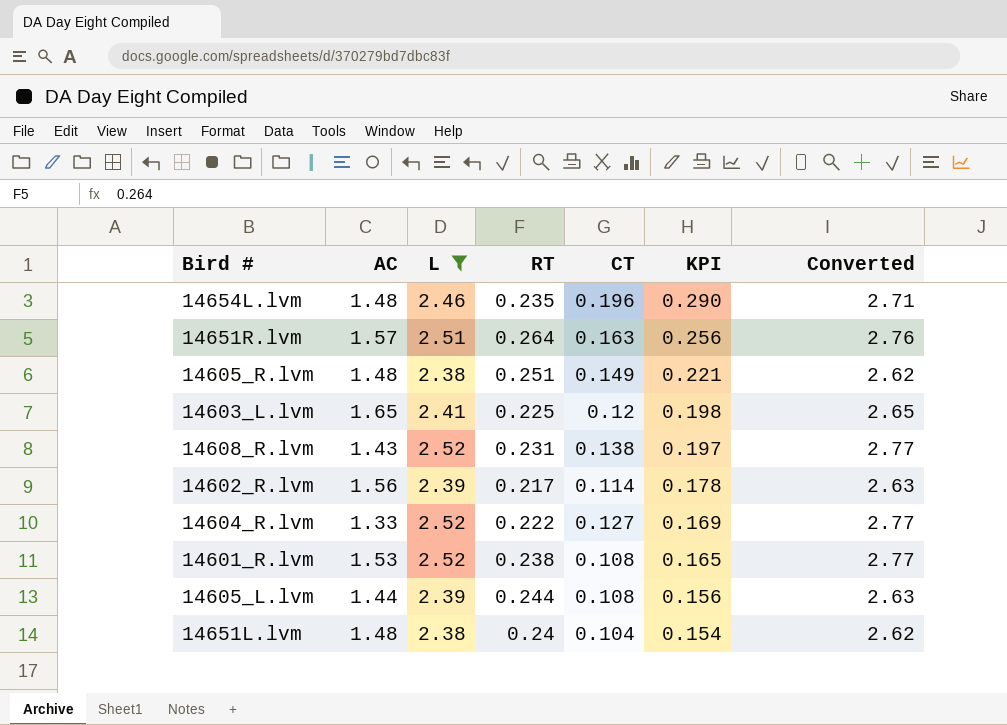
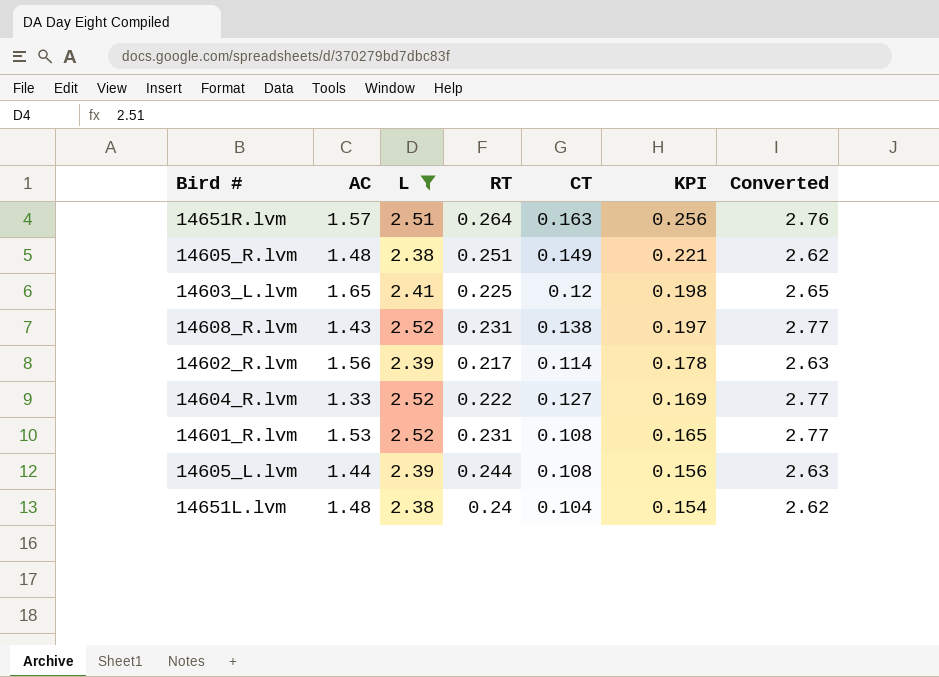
row 14654L.lvm: 1.48 | 2.46 | 0.235 | 0.196 | 0.290 | 2.71 -> none
14601_R.lvm | RT: 0.238 -> 0.231

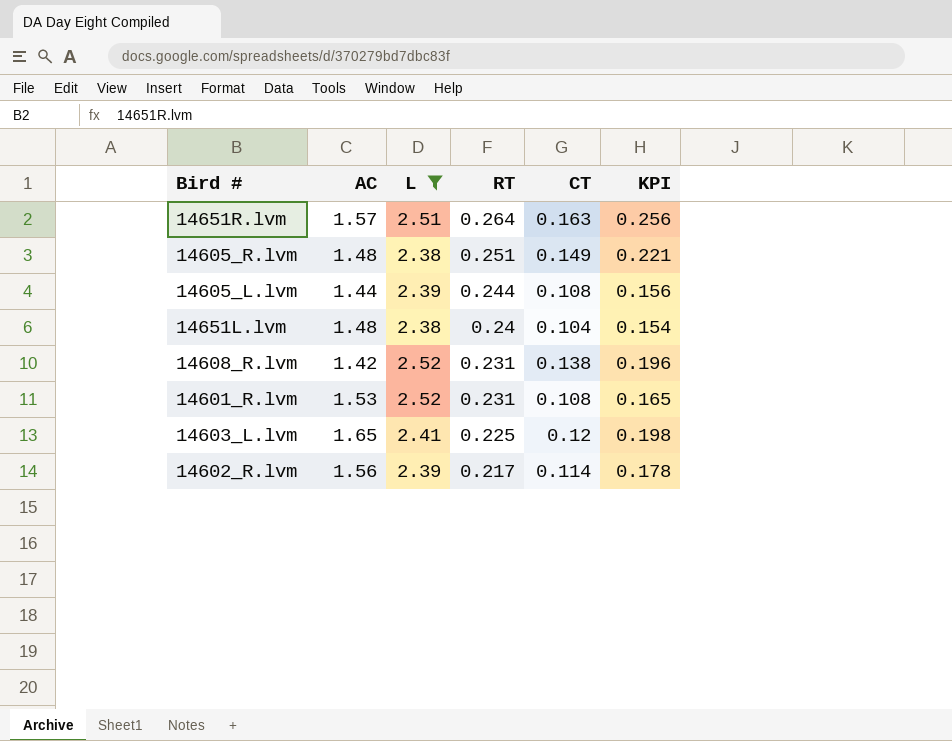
row order: KPI descending -> RT descending
column Converted | formula: [L] * 1.1 -> none
row 14604_R.lvm: 1.33 | 2.52 | 0.222 | 0.127 | 0.169 | 2.77 -> none
14608_R.lvm | AC: 1.43 -> 1.42
14608_R.lvm | KPI: 0.197 -> 0.196

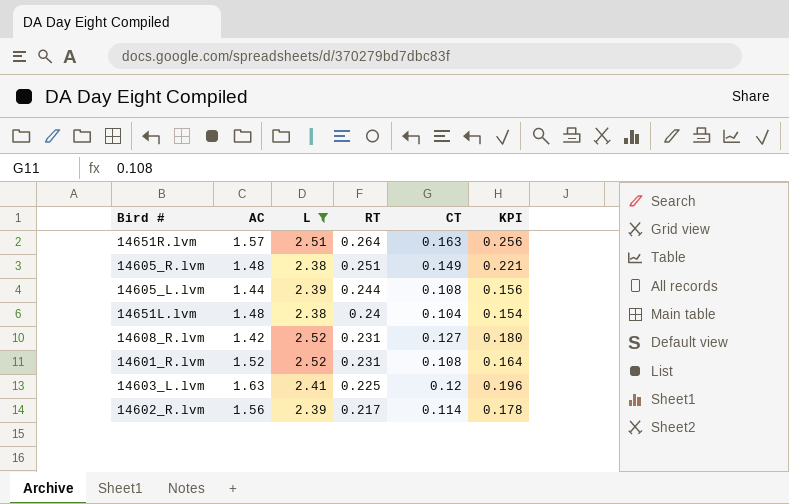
14608_R.lvm | CT: 0.138 -> 0.127
14608_R.lvm | KPI: 0.196 -> 0.180
14601_R.lvm | AC: 1.53 -> 1.52
14601_R.lvm | KPI: 0.165 -> 0.164
14603_L.lvm | AC: 1.65 -> 1.63
14603_L.lvm | KPI: 0.198 -> 0.196

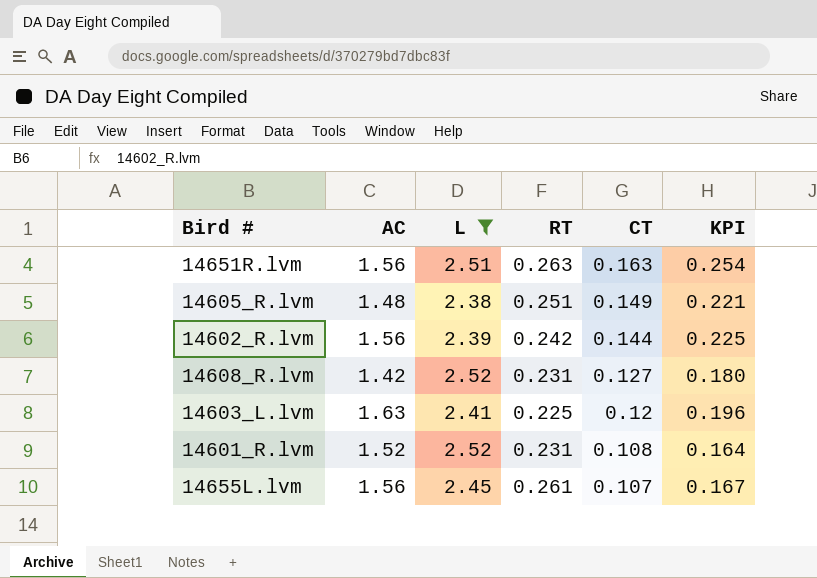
row order: RT descending -> CT descending
row 14605_L.lvm: 1.44 | 2.39 | 0.244 | 0.108 | 0.156 -> none
row 14651L.lvm: 1.48 | 2.38 | 0.24 | 0.104 | 0.154 -> none
14651R.lvm | AC: 1.57 -> 1.56
14651R.lvm | RT: 0.264 -> 0.263
14651R.lvm | KPI: 0.256 -> 0.254
14602_R.lvm | RT: 0.217 -> 0.242
14602_R.lvm | CT: 0.114 -> 0.144
14602_R.lvm | KPI: 0.178 -> 0.225
row 14655L.lvm: none -> 1.56 | 2.45 | 0.261 | 0.107 | 0.167

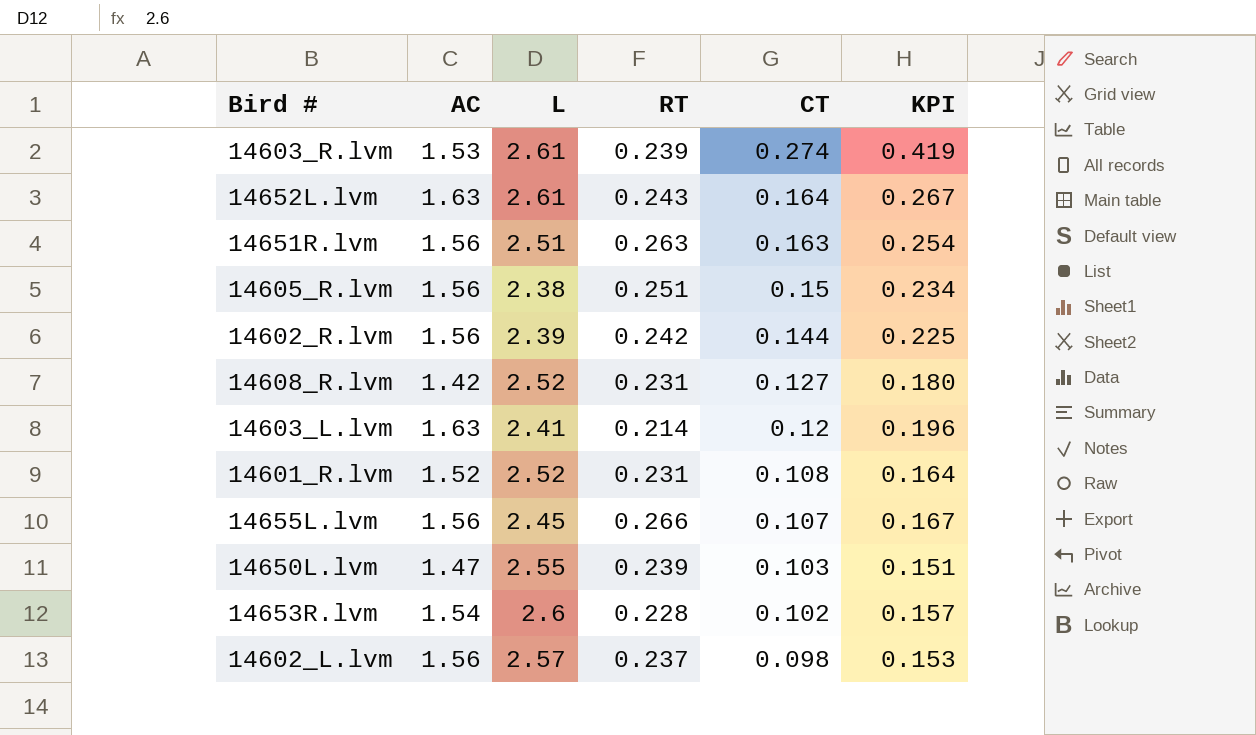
filter: L <= 2.52 -> none
14605_R.lvm | AC: 1.48 -> 1.56
14605_R.lvm | CT: 0.149 -> 0.15
14605_R.lvm | KPI: 0.221 -> 0.234
14603_L.lvm | RT: 0.225 -> 0.214
14655L.lvm | RT: 0.261 -> 0.266

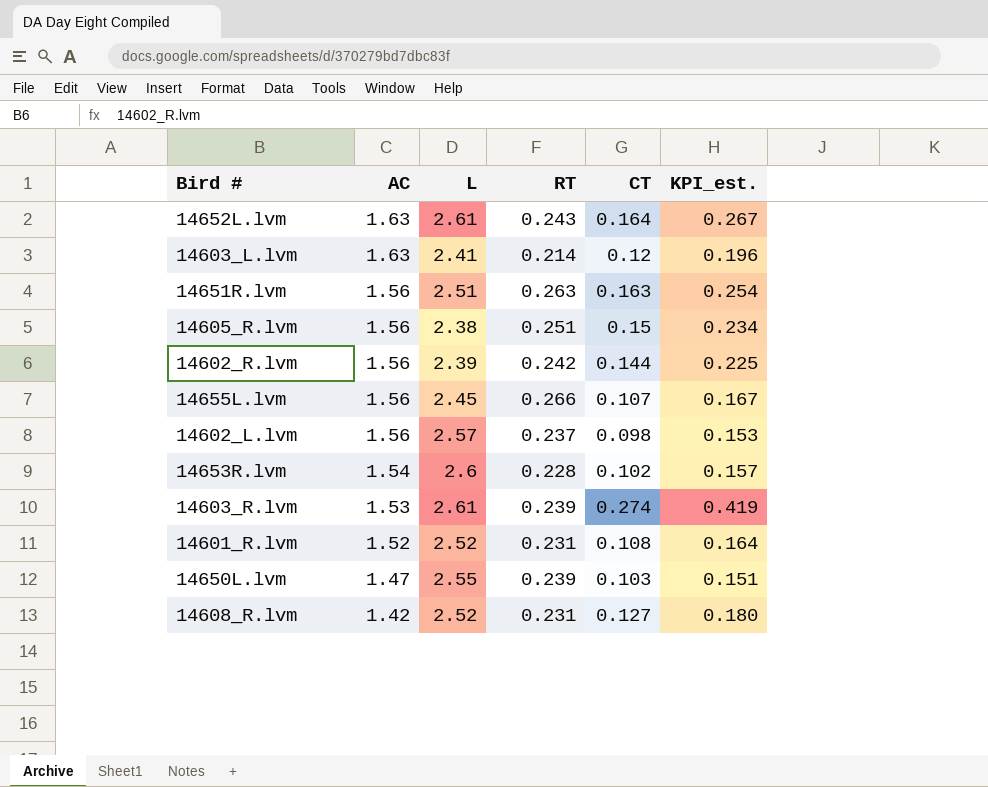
row order: CT descending -> AC descending
column name: KPI -> KPI_est.

